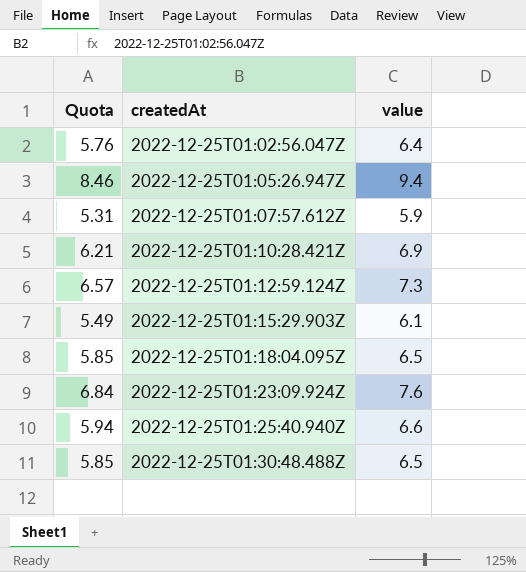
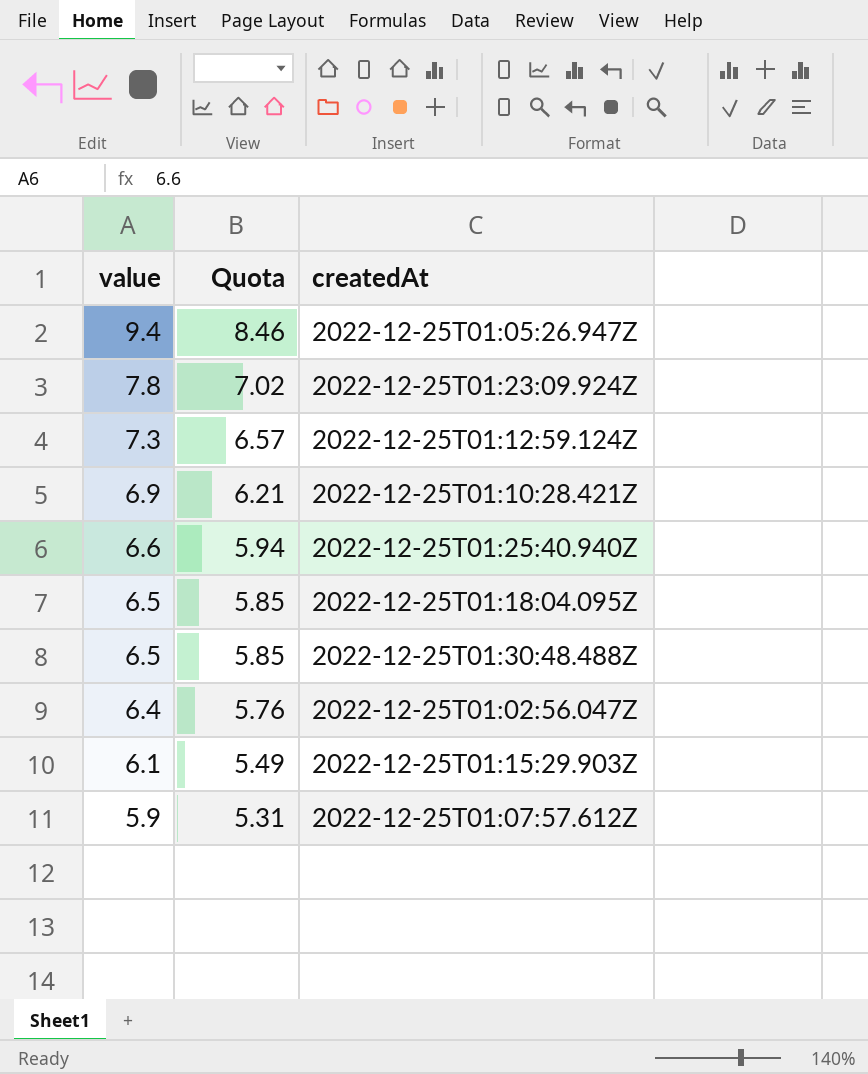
row order: createdAt ascending -> value descending
column value | position: 3 -> 1
2022-12-25T01:23:09.924Z | value: 7.6 -> 7.8
2022-12-25T01:23:09.924Z | Quota: 6.84 -> 7.02

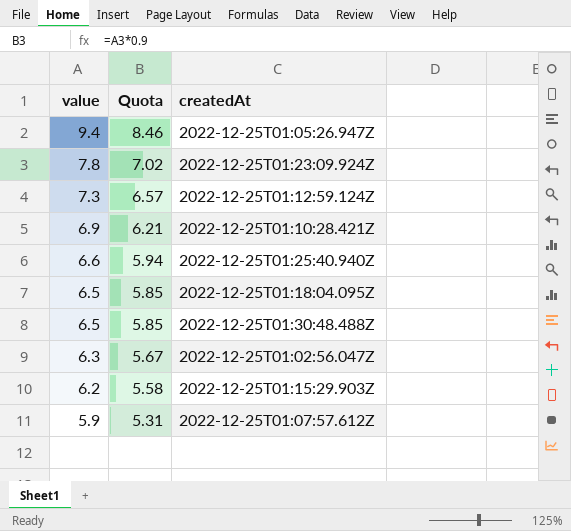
2022-12-25T01:02:56.047Z | value: 6.4 -> 6.3
2022-12-25T01:02:56.047Z | Quota: 5.76 -> 5.67
2022-12-25T01:15:29.903Z | value: 6.1 -> 6.2
2022-12-25T01:15:29.903Z | Quota: 5.49 -> 5.58

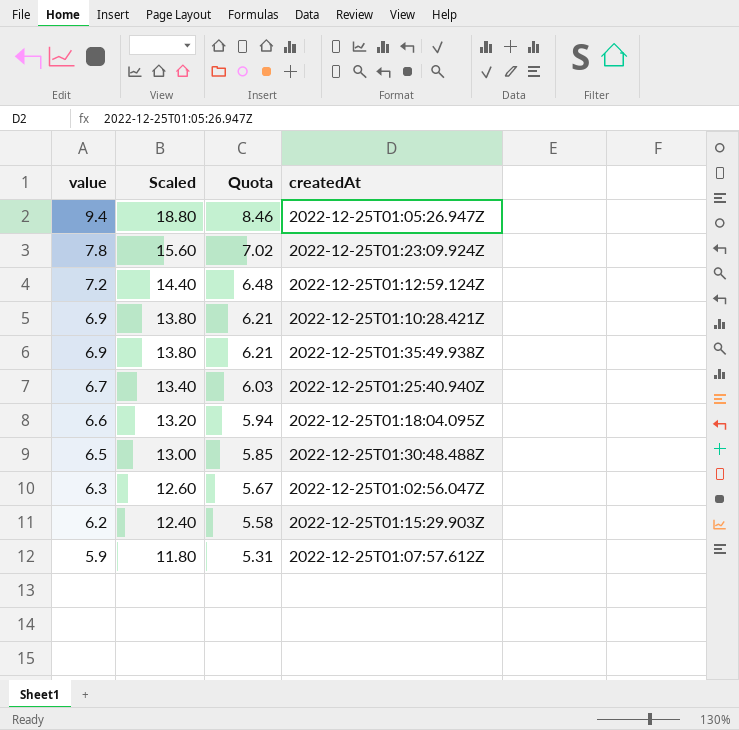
column Scaled | formula: none -> [value] * 2
2022-12-25T01:12:59.124Z | value: 7.3 -> 7.2
2022-12-25T01:12:59.124Z | Quota: 6.57 -> 6.48
row 2022-12-25T01:35:49.938Z: none -> 6.9 | 13.80 | 6.21
2022-12-25T01:25:40.940Z | value: 6.6 -> 6.7
2022-12-25T01:25:40.940Z | Quota: 5.94 -> 6.03
2022-12-25T01:18:04.095Z | value: 6.5 -> 6.6
2022-12-25T01:18:04.095Z | Quota: 5.85 -> 5.94

